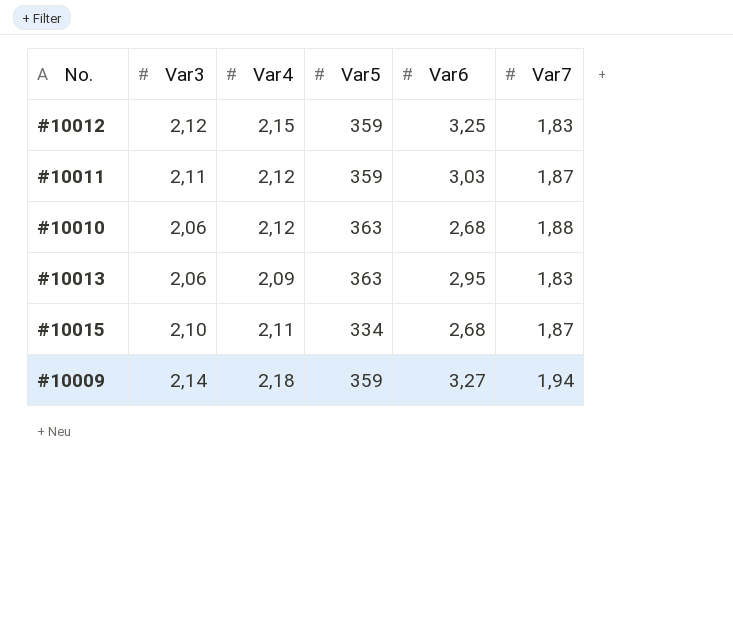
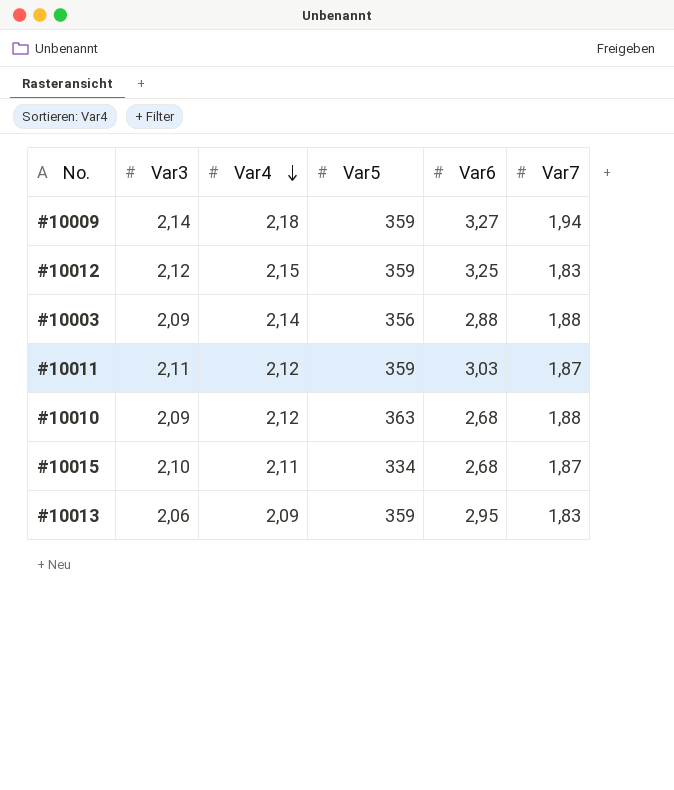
row order: none -> Var4 descending
row #10003: none -> 2,09 | 2,14 | 356 | 2,88 | 1,88
#10010 | Var3: 2,06 -> 2,09
#10013 | Var5: 363 -> 359

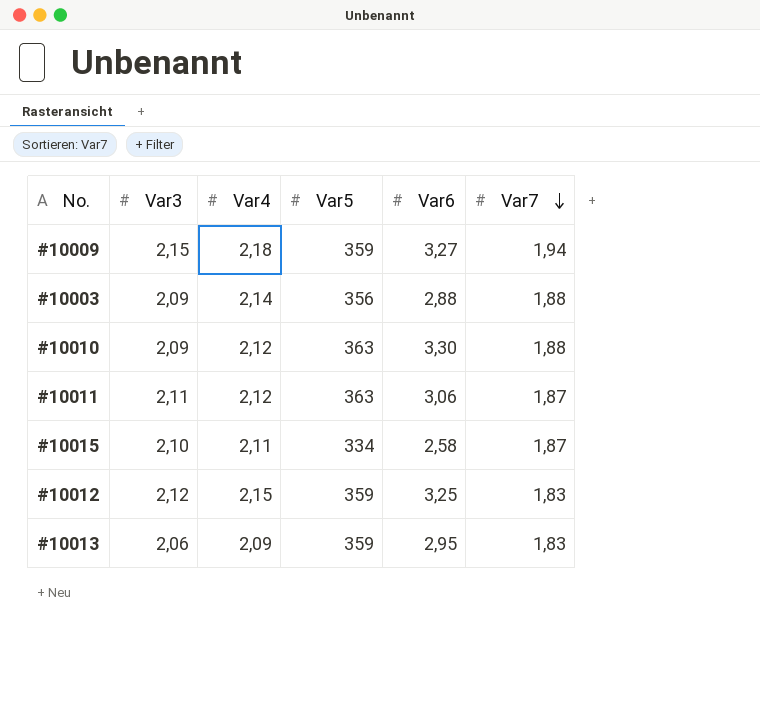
row order: Var4 descending -> Var7 descending
#10009 | Var3: 2,14 -> 2,15
#10010 | Var6: 2,68 -> 3,30
#10011 | Var5: 359 -> 363
#10011 | Var6: 3,03 -> 3,06
#10015 | Var6: 2,68 -> 2,58

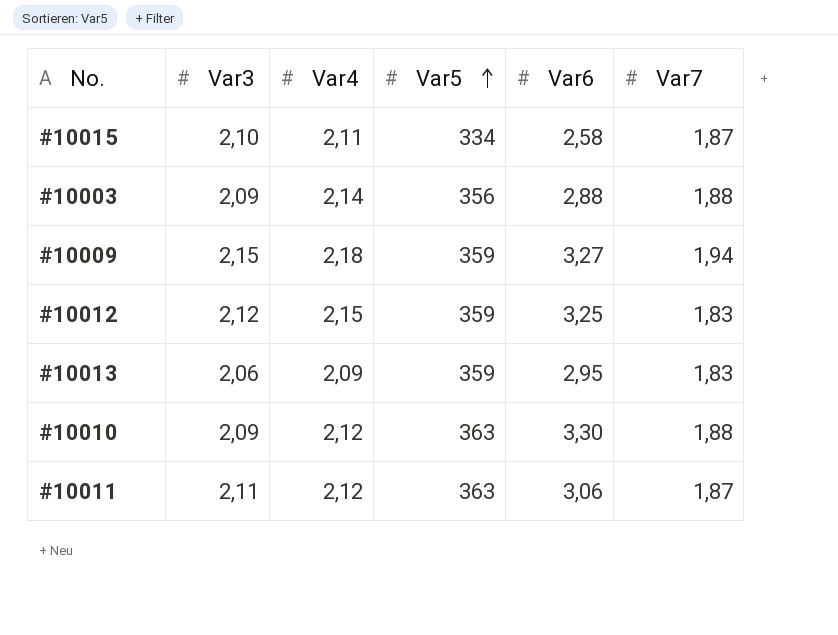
row order: Var7 descending -> Var5 ascending

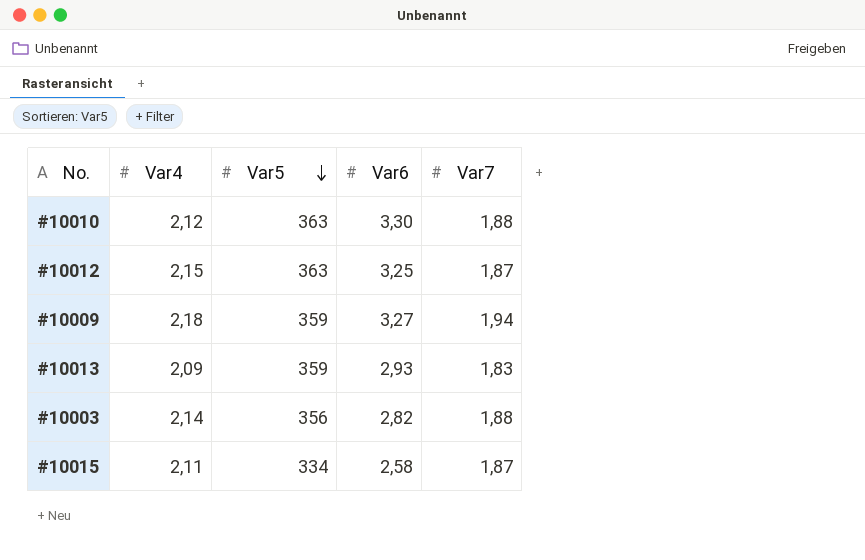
row order: Var5 ascending -> Var5 descending
column Var3 | position: 2 -> none
row #10011: 2,11 | 2,12 | 363 | 3,06 | 1,87 -> none
#10012 | Var5: 359 -> 363
#10012 | Var7: 1,83 -> 1,87
#10013 | Var6: 2,95 -> 2,93
#10003 | Var6: 2,88 -> 2,82

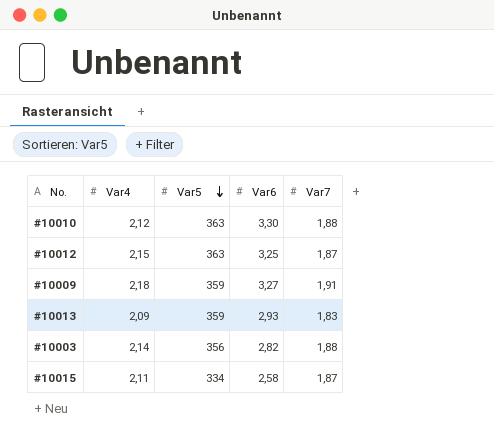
#10009 | Var7: 1,94 -> 1,91

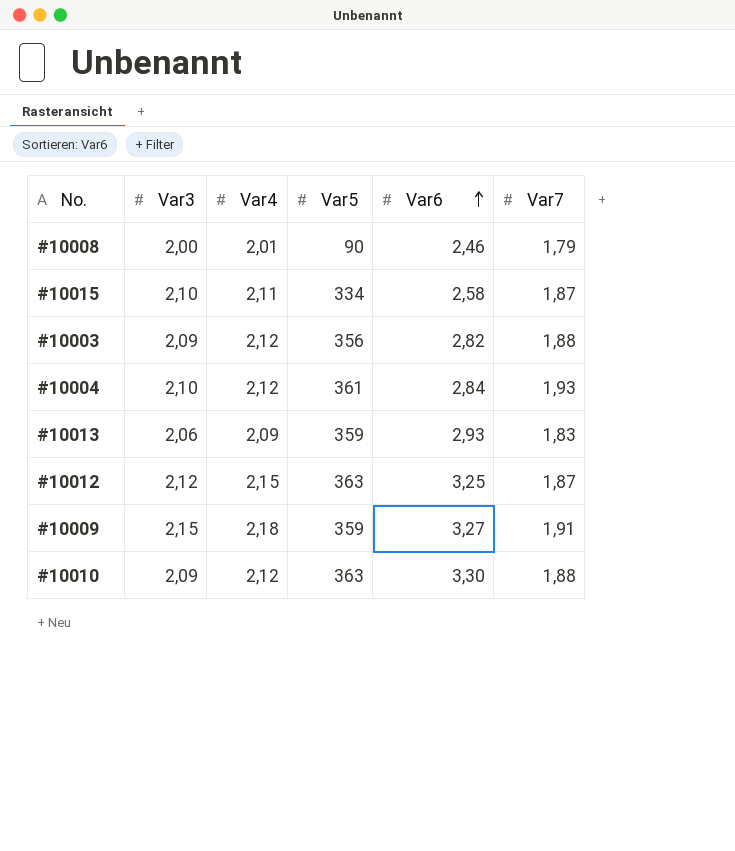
row order: Var5 descending -> Var6 ascending
column Var3 | position: none -> 2
row #10008: none -> 2,00 | 2,01 | 90 | 2,46 | 1,79
#10003 | Var4: 2,14 -> 2,12
row #10004: none -> 2,10 | 2,12 | 361 | 2,84 | 1,93

